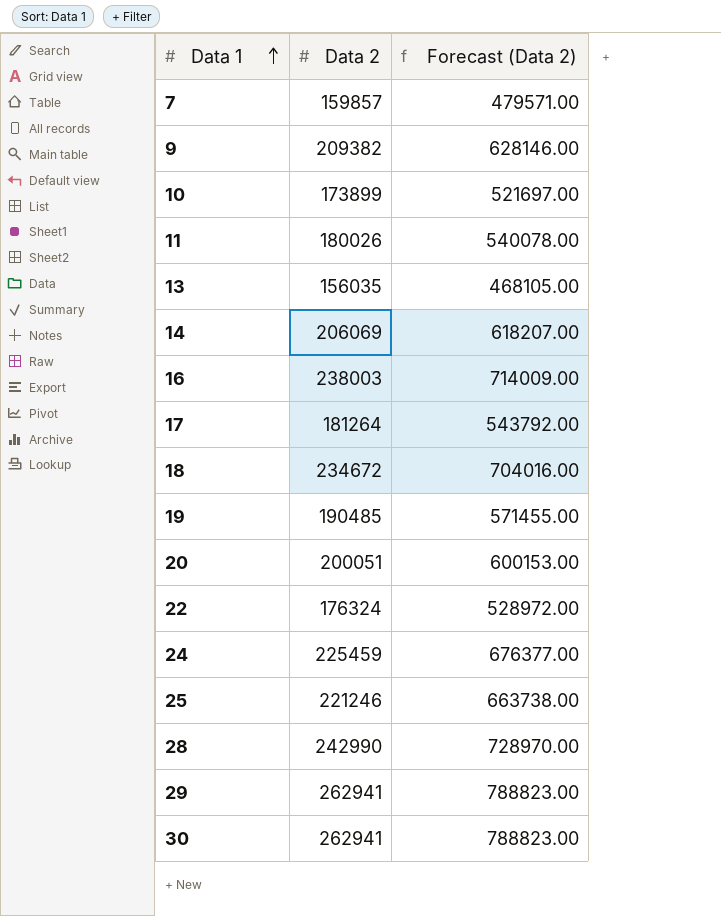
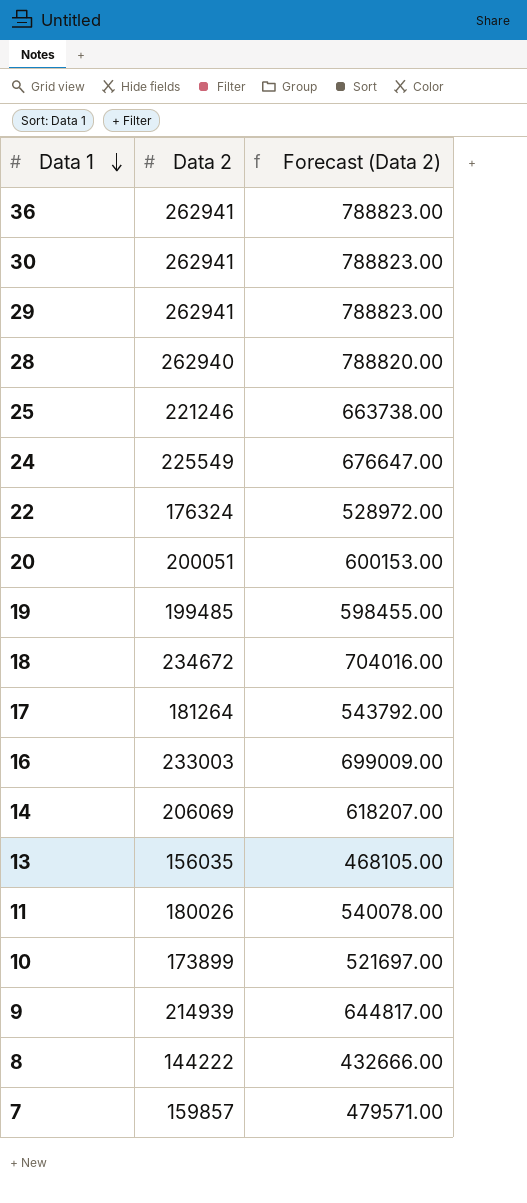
row order: Data 1 ascending -> Data 1 descending
row 36: none -> 262941 | 788823.00
28 | Data 2: 242990 -> 262940
28 | Forecast (Data 2): 728970.00 -> 788820.00
24 | Data 2: 225459 -> 225549
24 | Forecast (Data 2): 676377.00 -> 676647.00
19 | Data 2: 190485 -> 199485
19 | Forecast (Data 2): 571455.00 -> 598455.00
16 | Data 2: 238003 -> 233003
16 | Forecast (Data 2): 714009.00 -> 699009.00
9 | Data 2: 209382 -> 214939
9 | Forecast (Data 2): 628146.00 -> 644817.00
row 8: none -> 144222 | 432666.00

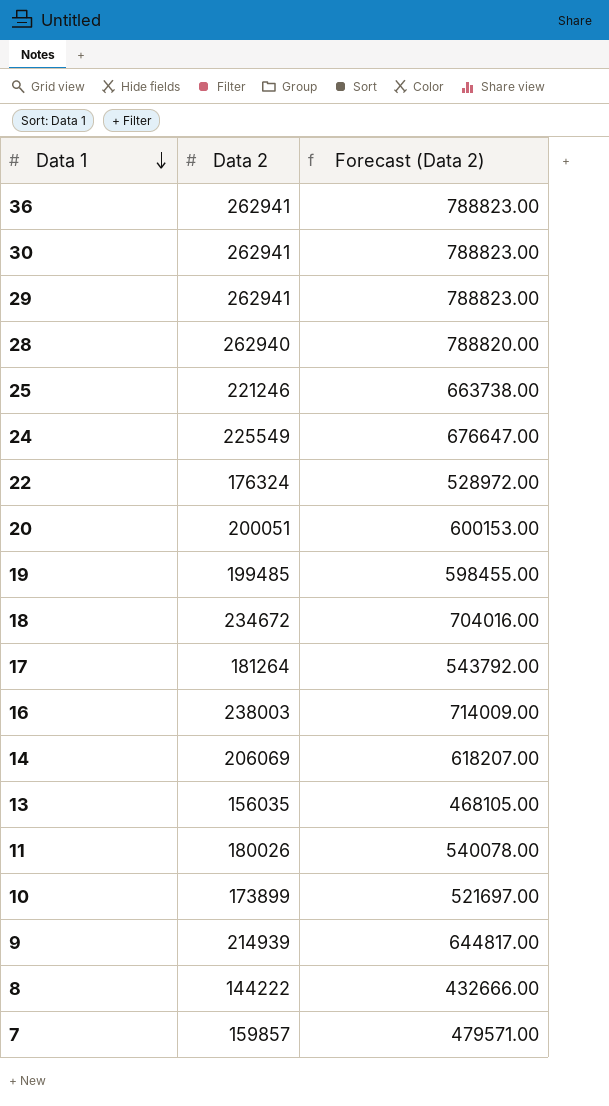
16 | Data 2: 233003 -> 238003
16 | Forecast (Data 2): 699009.00 -> 714009.00

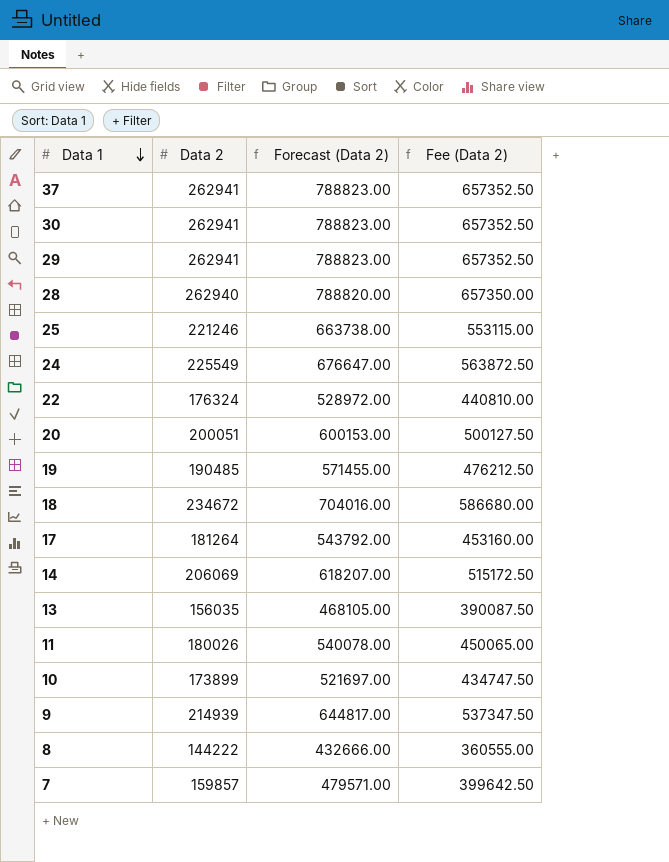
column Fee (Data 2) | formula: none -> [Data 2] * 2.5
row 36: 262941 | 788823.00 -> none
row 16: 238003 | 714009.00 -> none
row 37: none -> 262941 | 788823.00 | 657352.50
19 | Data 2: 199485 -> 190485
19 | Forecast (Data 2): 598455.00 -> 571455.00

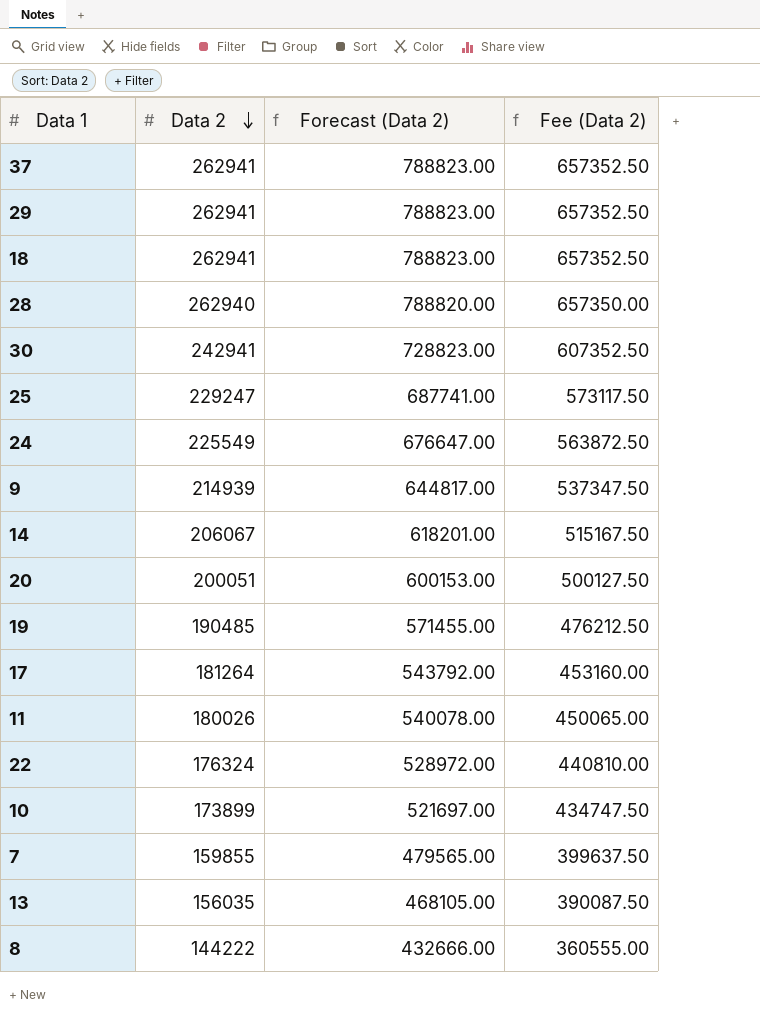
row order: Data 1 descending -> Data 2 descending
18 | Data 2: 234672 -> 262941
18 | Forecast (Data 2): 704016.00 -> 788823.00
18 | Fee (Data 2): 586680.00 -> 657352.50
30 | Data 2: 262941 -> 242941
30 | Forecast (Data 2): 788823.00 -> 728823.00
30 | Fee (Data 2): 657352.50 -> 607352.50
25 | Data 2: 221246 -> 229247
25 | Forecast (Data 2): 663738.00 -> 687741.00
25 | Fee (Data 2): 553115.00 -> 573117.50
14 | Data 2: 206069 -> 206067
14 | Forecast (Data 2): 618207.00 -> 618201.00
14 | Fee (Data 2): 515172.50 -> 515167.50
7 | Data 2: 159857 -> 159855
7 | Forecast (Data 2): 479571.00 -> 479565.00
7 | Fee (Data 2): 399642.50 -> 399637.50

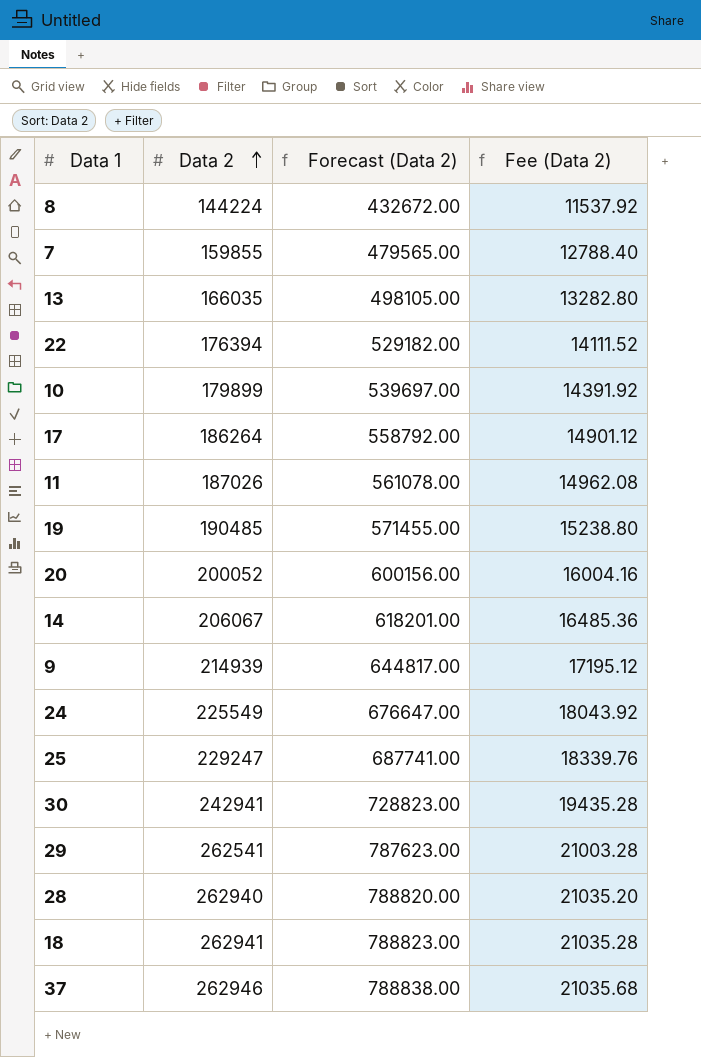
row order: Data 2 descending -> Data 2 ascending
column Fee (Data 2) | formula: [Data 2] * 2.5 -> [Data 2] * 0.08
8 | Data 2: 144222 -> 144224
8 | Forecast (Data 2): 432666.00 -> 432672.00
13 | Data 2: 156035 -> 166035
13 | Forecast (Data 2): 468105.00 -> 498105.00
22 | Data 2: 176324 -> 176394
22 | Forecast (Data 2): 528972.00 -> 529182.00
10 | Data 2: 173899 -> 179899
10 | Forecast (Data 2): 521697.00 -> 539697.00
17 | Data 2: 181264 -> 186264
17 | Forecast (Data 2): 543792.00 -> 558792.00
11 | Data 2: 180026 -> 187026
11 | Forecast (Data 2): 540078.00 -> 561078.00
20 | Data 2: 200051 -> 200052
20 | Forecast (Data 2): 600153.00 -> 600156.00
29 | Data 2: 262941 -> 262541
29 | Forecast (Data 2): 788823.00 -> 787623.00
37 | Data 2: 262941 -> 262946
37 | Forecast (Data 2): 788823.00 -> 788838.00

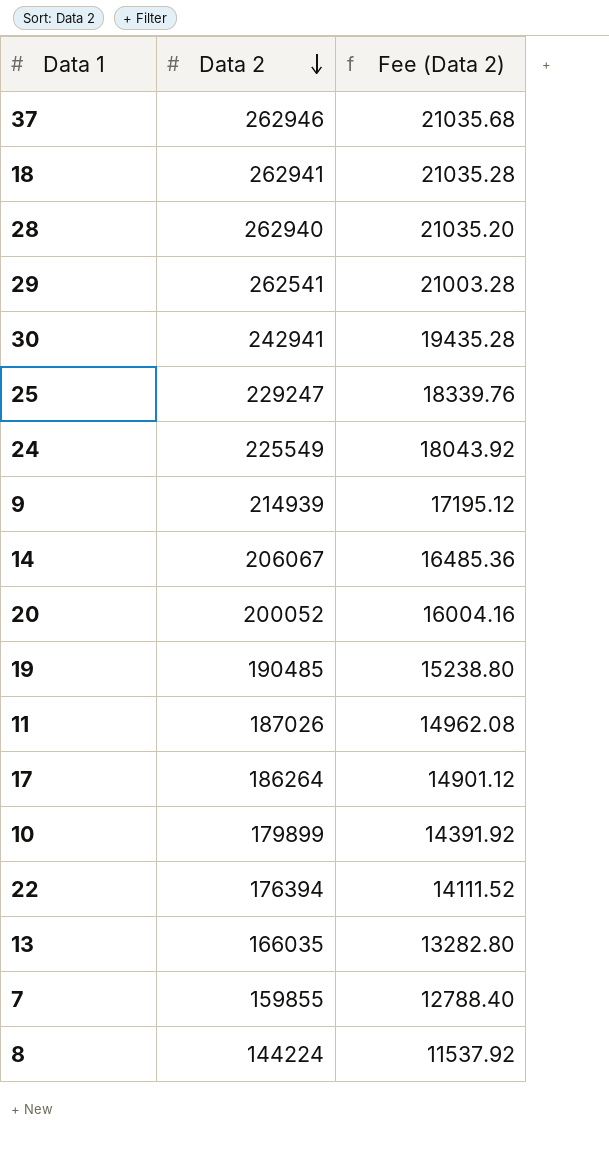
row order: Data 2 ascending -> Data 2 descending
column Forecast (Data 2) | formula: [Data 2] * 3 -> none

